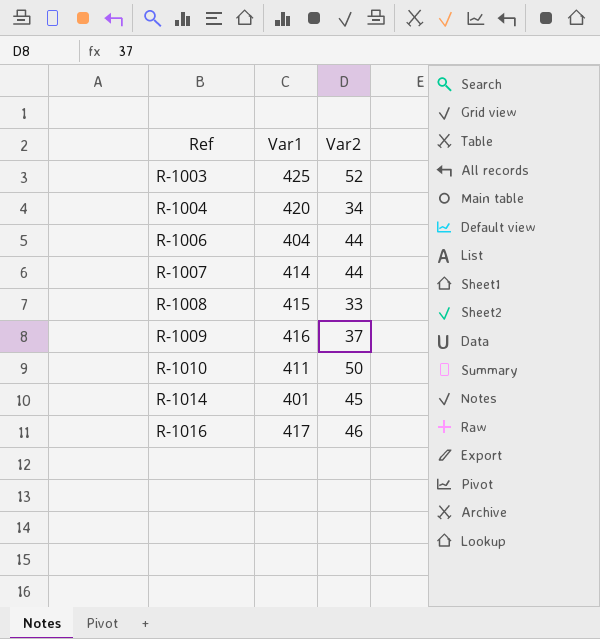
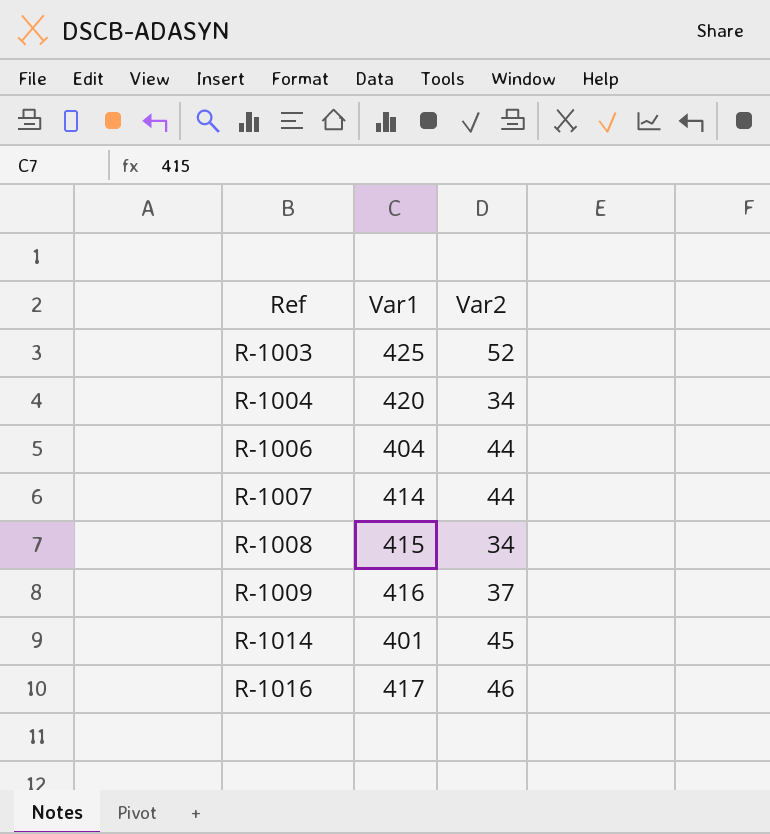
row R-1010: 411 | 50 -> none
R-1008 | Var2: 33 -> 34

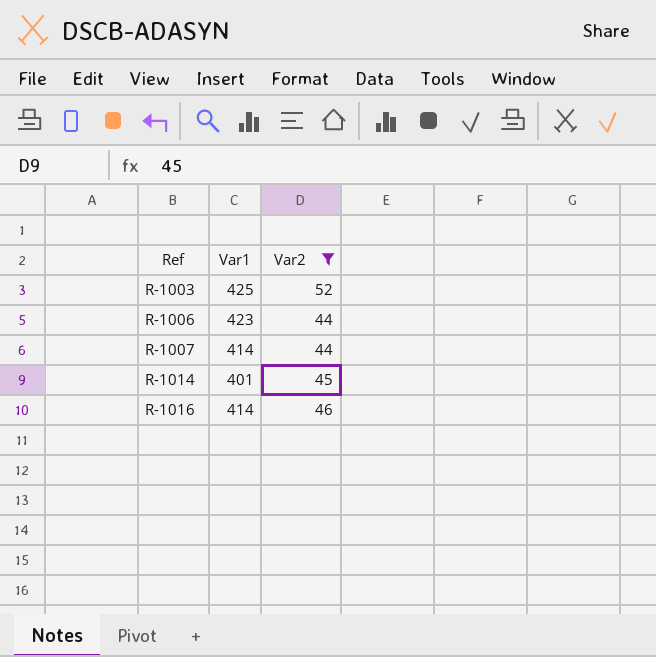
filter: none -> Var2 >= 44
R-1006 | Var1: 404 -> 423
R-1016 | Var1: 417 -> 414

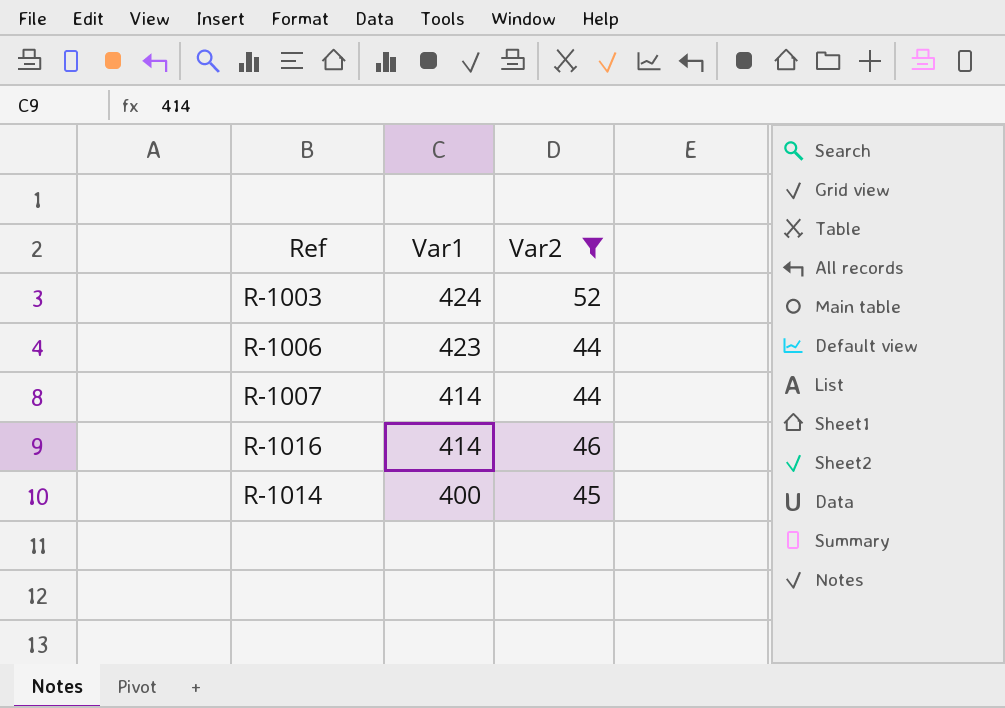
row order: Ref ascending -> Var1 descending
R-1003 | Var1: 425 -> 424
R-1014 | Var1: 401 -> 400

